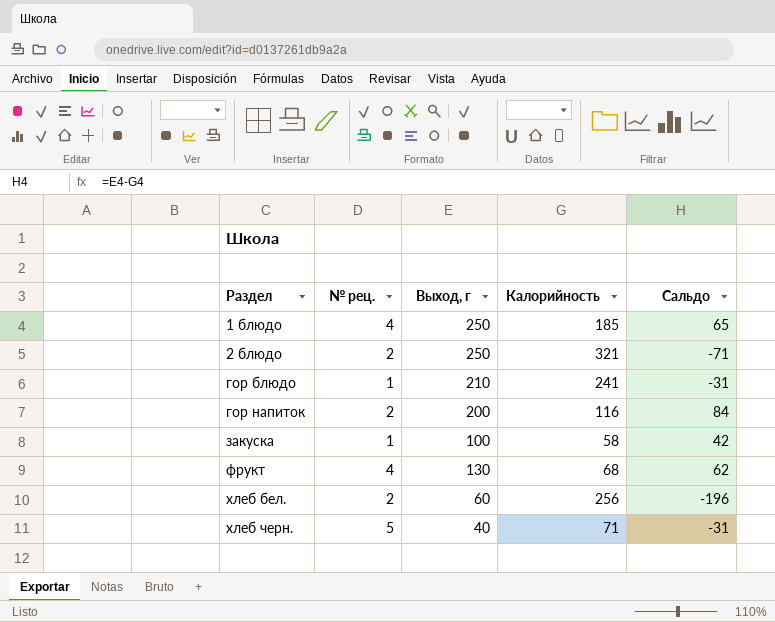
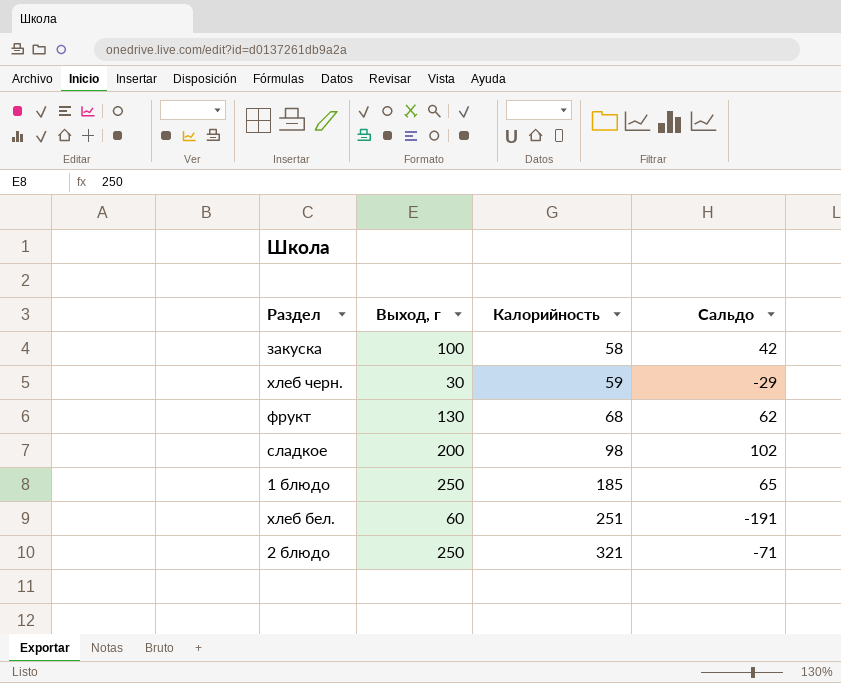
row order: Раздел ascending -> Калорийность ascending
column № рец. | position: 2 -> none
row гор блюдо: 1 | 210 | 241 | -31 -> none
row гор напиток: 2 | 200 | 116 | 84 -> none
хлеб черн. | Выход, г: 40 -> 30
хлеб черн. | Калорийность: 71 -> 59
хлеб черн. | Сальдо: -31 -> -29
row сладкое: none -> 200 | 98 | 102
хлеб бел. | Калорийность: 256 -> 251
хлеб бел. | Сальдо: -196 -> -191

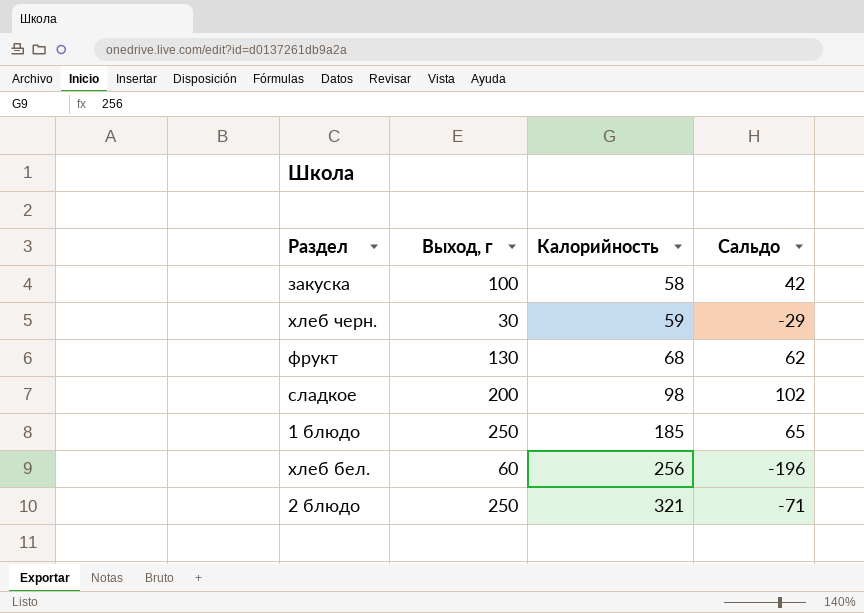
хлеб бел. | Калорийность: 251 -> 256
хлеб бел. | Сальдо: -191 -> -196

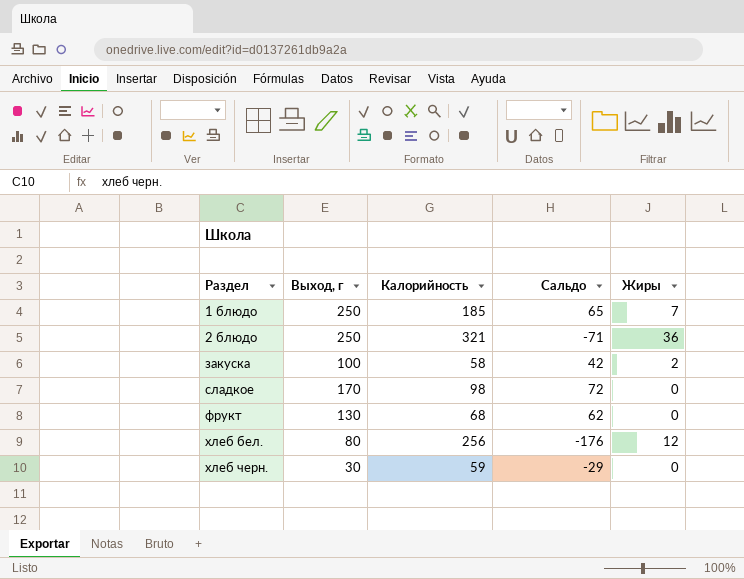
row order: Калорийность ascending -> Раздел ascending
column Жиры | position: none -> 5
сладкое | Выход, г: 200 -> 170
сладкое | Сальдо: 102 -> 72
хлеб бел. | Выход, г: 60 -> 80
хлеб бел. | Сальдо: -196 -> -176

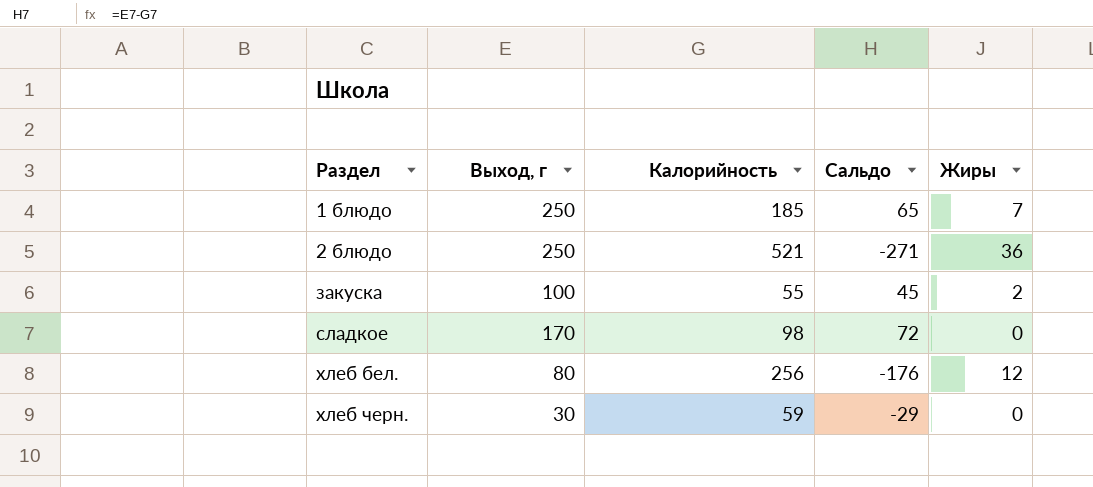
row фрукт: 130 | 68 | 62 | 0 -> none
2 блюдо | Калорийность: 321 -> 521
2 блюдо | Сальдо: -71 -> -271
закуска | Калорийность: 58 -> 55
закуска | Сальдо: 42 -> 45

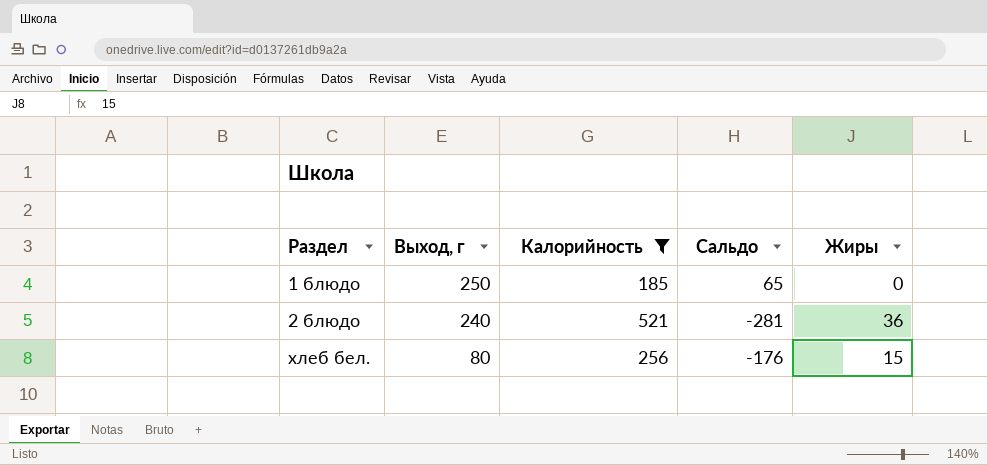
filter: none -> Калорийность >= 185
1 блюдо | Жиры: 7 -> 0
2 блюдо | Выход, г: 250 -> 240
2 блюдо | Сальдо: -271 -> -281
хлеб бел. | Жиры: 12 -> 15

